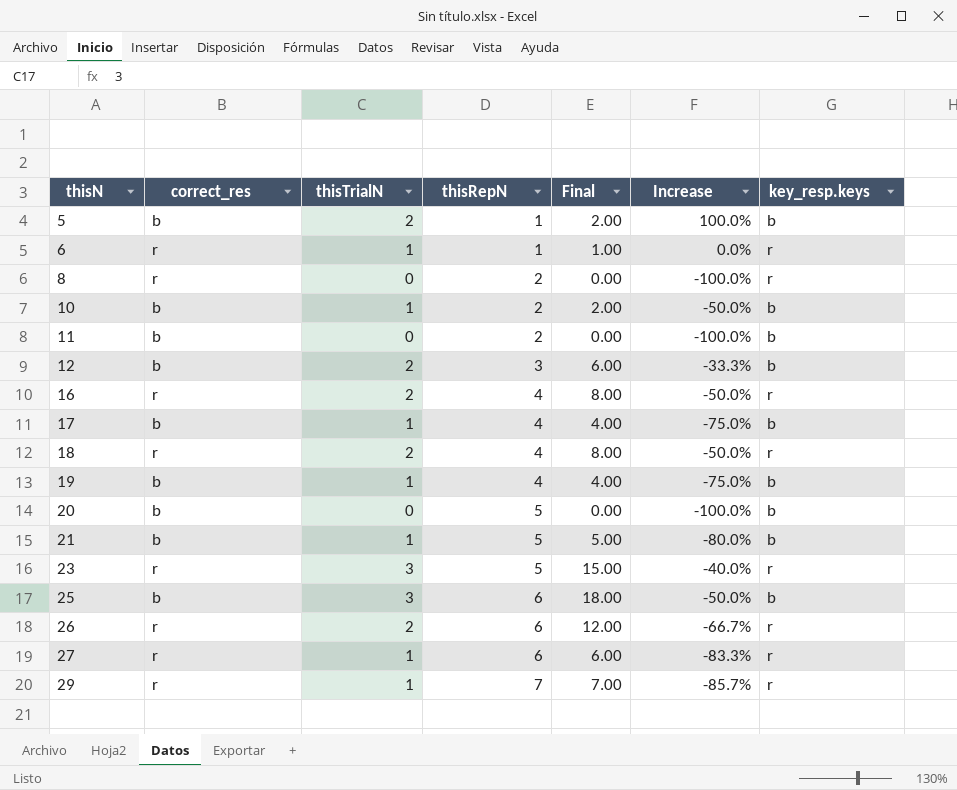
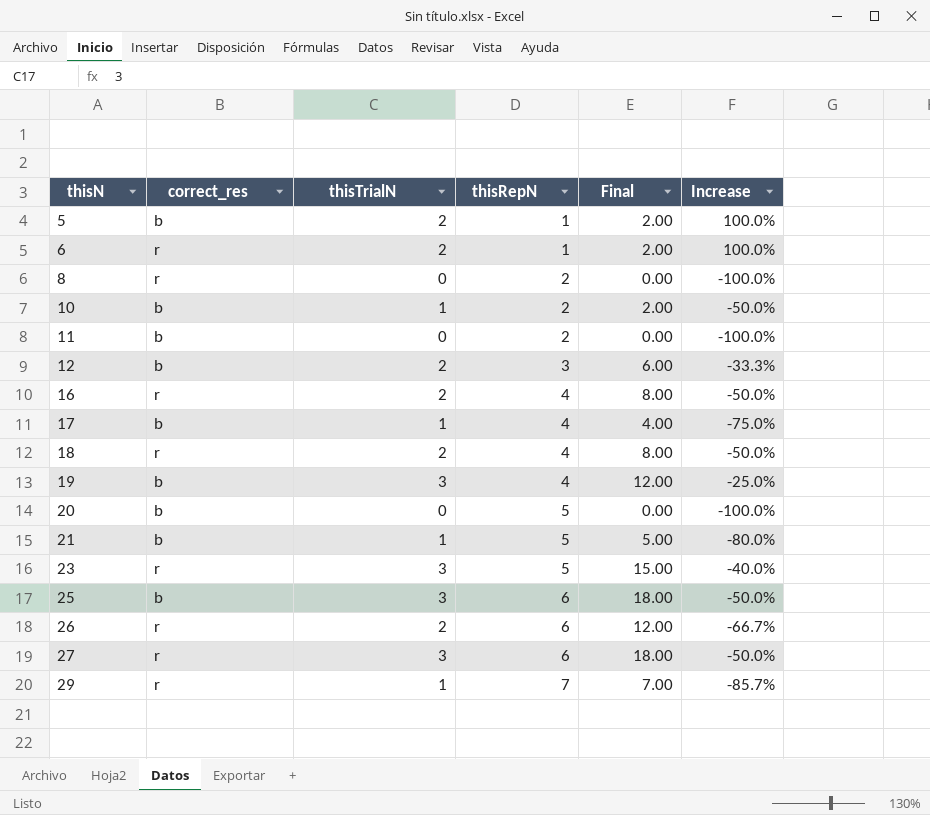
column key_resp.keys | position: 7 -> none
6 | thisTrialN: 1 -> 2
6 | Final: 1.00 -> 2.00
6 | Increase: 0.0% -> 100.0%
19 | thisTrialN: 1 -> 3
19 | Final: 4.00 -> 12.00
19 | Increase: -75.0% -> -25.0%
27 | thisTrialN: 1 -> 3
27 | Final: 6.00 -> 18.00
27 | Increase: -83.3% -> -50.0%

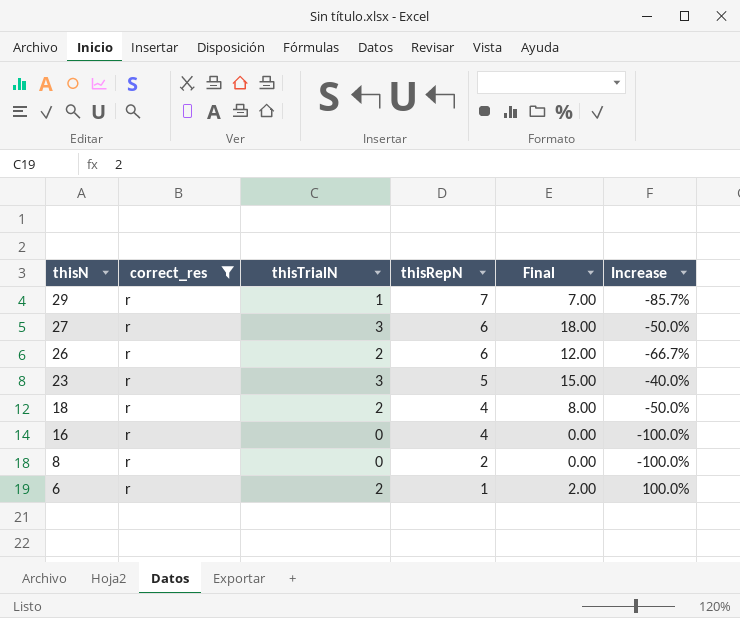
filter: none -> correct_res = r
row order: thisN ascending -> thisN descending
16 | thisTrialN: 2 -> 0
16 | Final: 8.00 -> 0.00
16 | Increase: -50.0% -> -100.0%

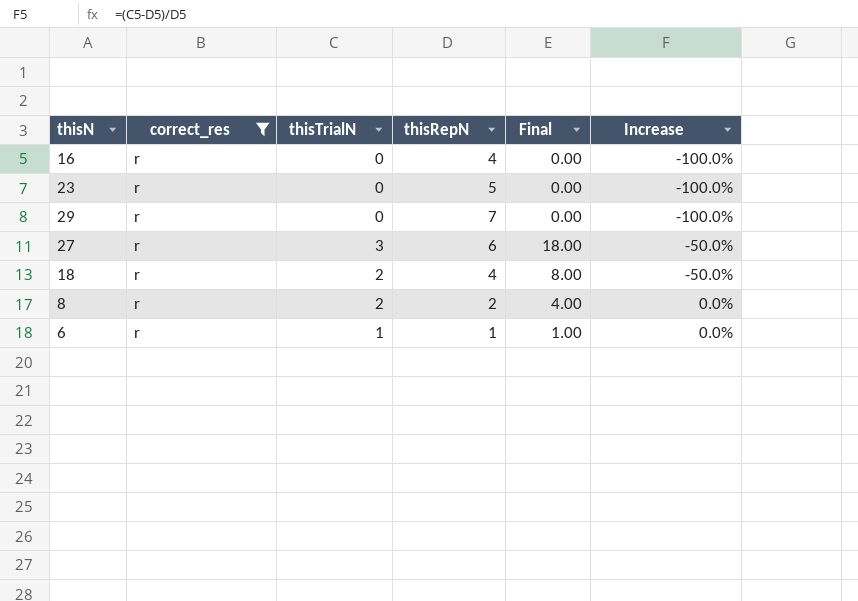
row order: thisN descending -> Increase ascending
row 26: r | 2 | 6 | 12.00 | -66.7% -> none
23 | thisTrialN: 3 -> 0
23 | Final: 15.00 -> 0.00
23 | Increase: -40.0% -> -100.0%
29 | thisTrialN: 1 -> 0
29 | Final: 7.00 -> 0.00
29 | Increase: -85.7% -> -100.0%
8 | thisTrialN: 0 -> 2
8 | Final: 0.00 -> 4.00
8 | Increase: -100.0% -> 0.0%
6 | thisTrialN: 2 -> 1
6 | Final: 2.00 -> 1.00
6 | Increase: 100.0% -> 0.0%

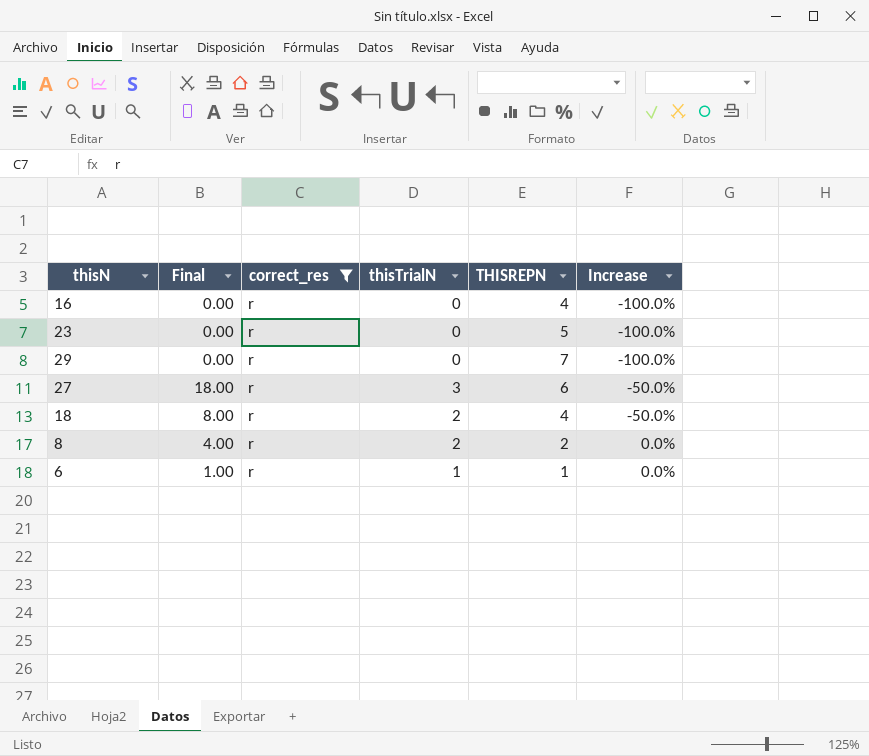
column Final | position: 5 -> 2
column name: thisRepN -> THISREPN

